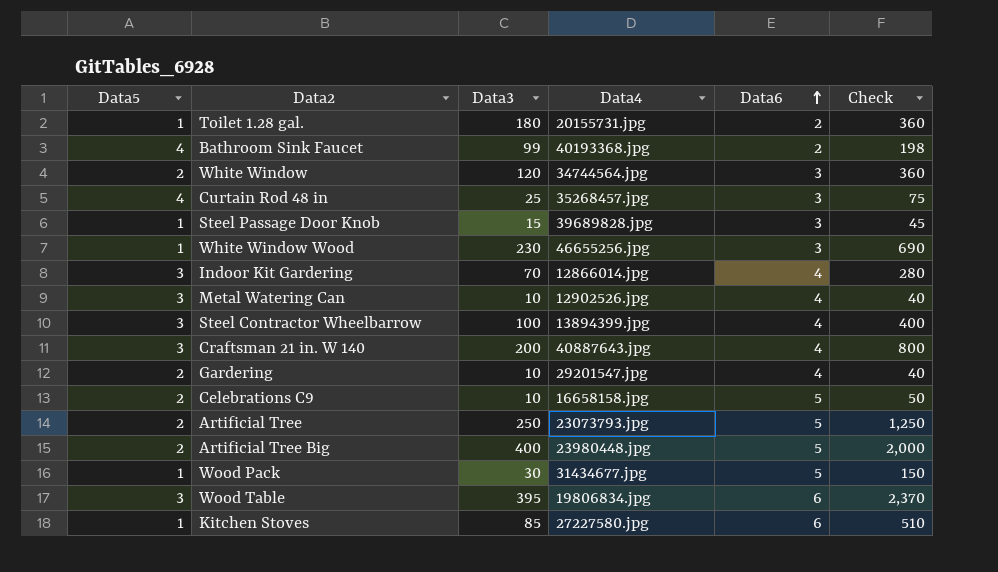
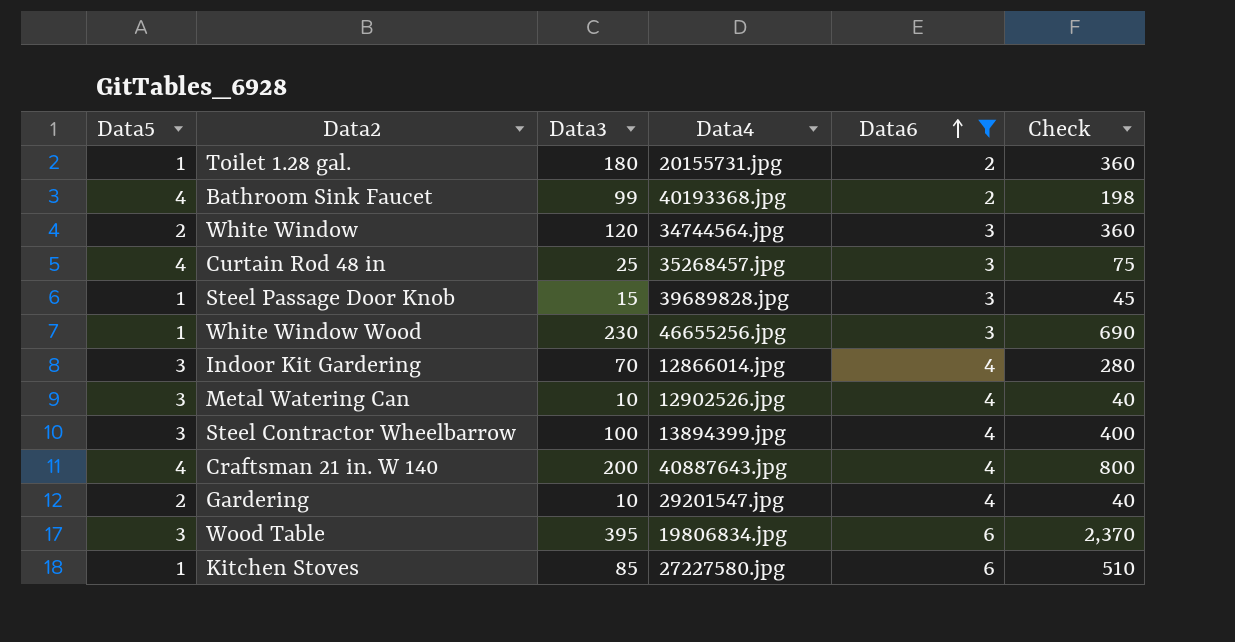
filter: none -> Data6 != 5
Craftsman 21 in. W 140 | Data5: 3 -> 4

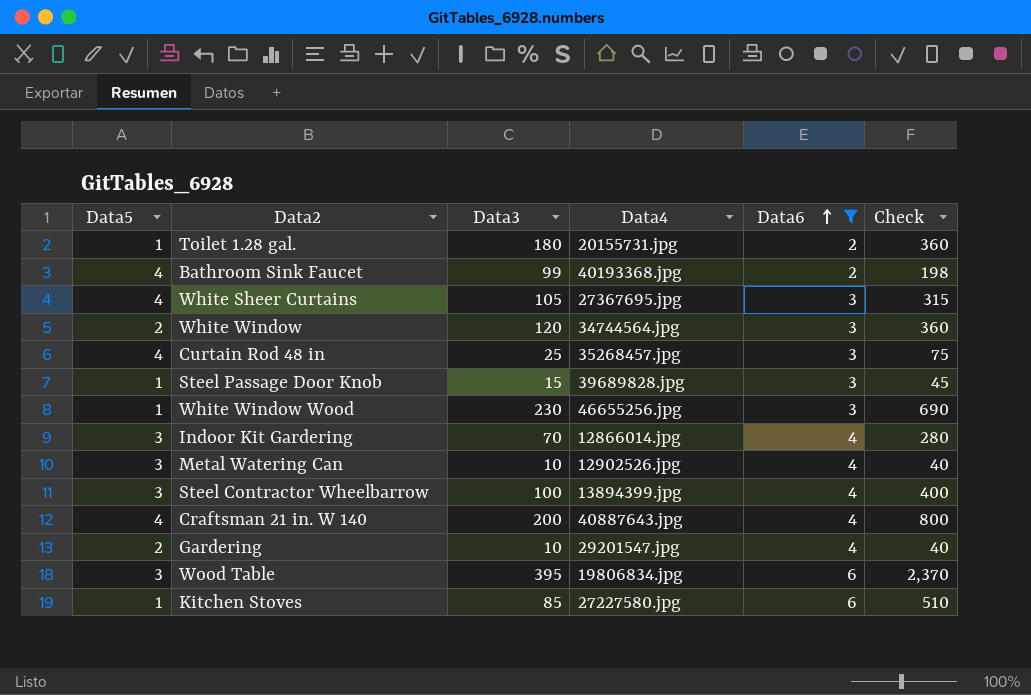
row White Sheer Curtains: none -> 4 | 105 | 27367695.jpg | 3 | 315

